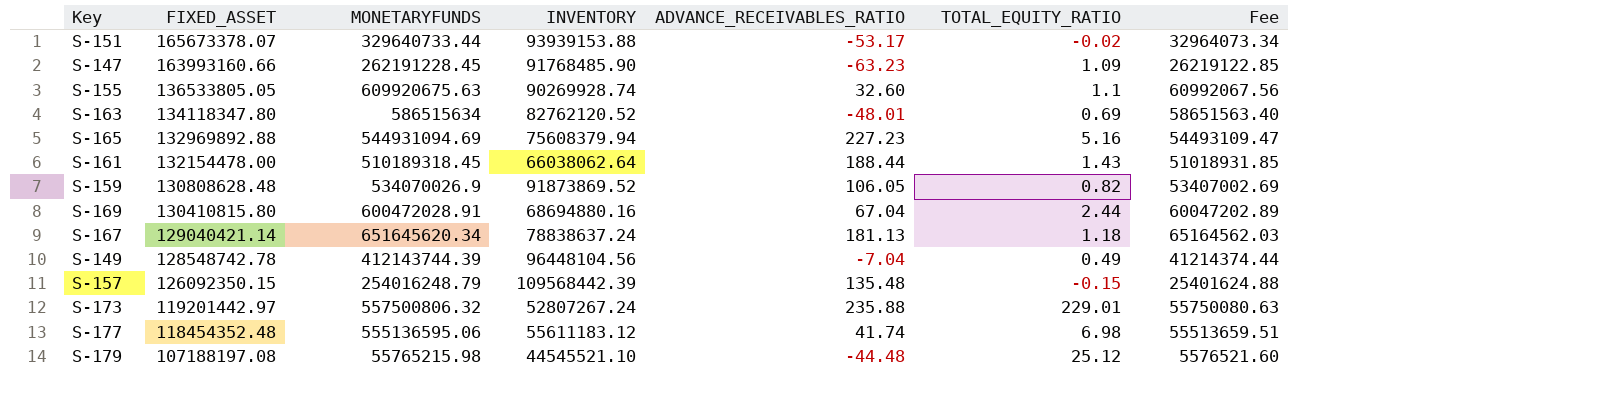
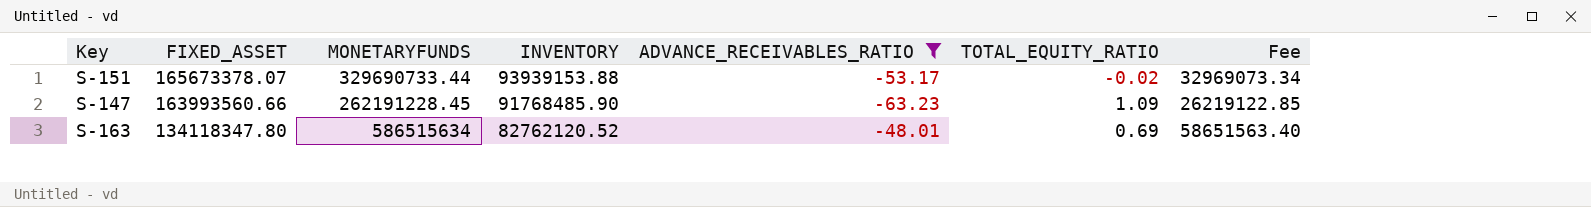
filter: none -> ADVANCE_RECEIVABLES_RATIO <= -48.01
S-151 | MONETARYFUNDS: 329640733.44 -> 329690733.44
S-151 | Fee: 32964073.34 -> 32969073.34
S-147 | FIXED_ASSET: 163993160.66 -> 163993560.66

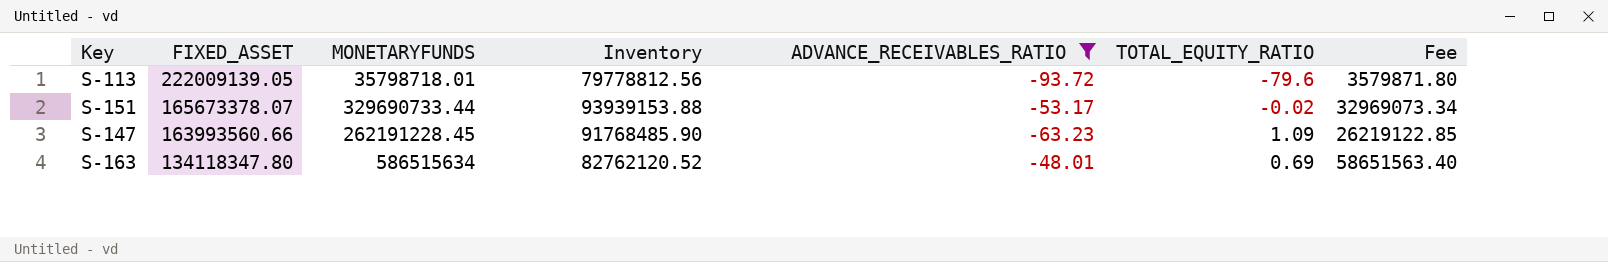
column name: INVENTORY -> Inventory
row S-113: none -> 222009139.05 | 35798718.01 | 79778812.56 | -93.72 | -79.6 | 3579871.80

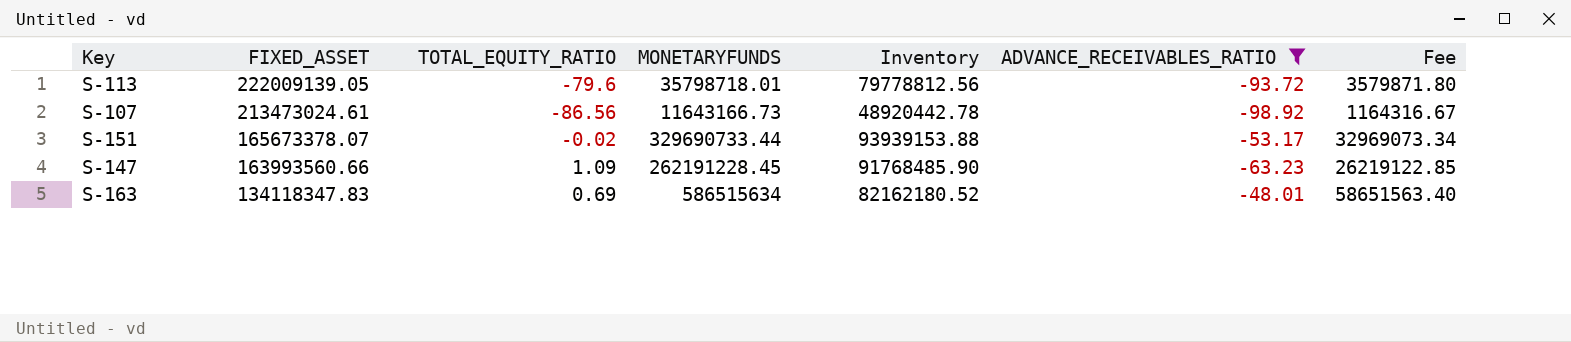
column TOTAL_EQUITY_RATIO | position: 6 -> 3
row S-107: none -> 213473024.61 | -86.56 | 11643166.73 | 48920442.78 | -98.92 | 1164316.67
S-163 | FIXED_ASSET: 134118347.80 -> 134118347.83
S-163 | Inventory: 82762120.52 -> 82162180.52

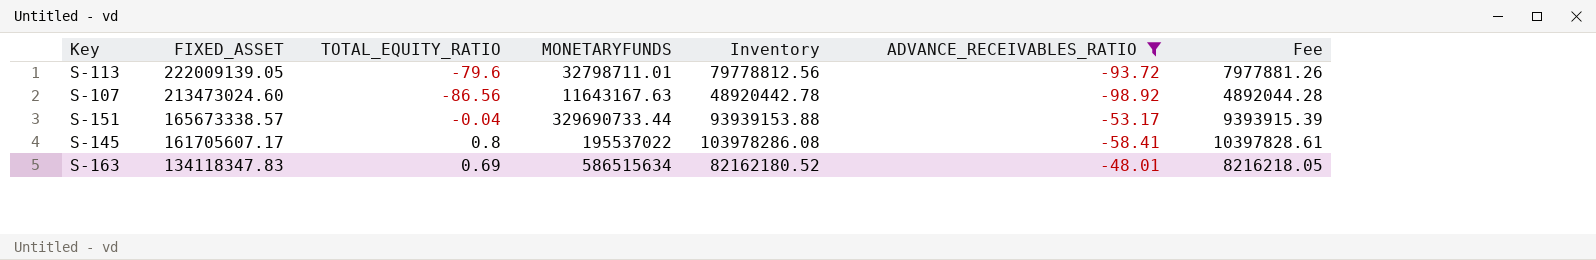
column Fee | formula: [MONETARYFUNDS] * 0.1 -> [Inventory] * 0.1
row S-147: 163993560.66 | 1.09 | 262191228.45 | 91768485.90 | -63.23 | 26219122.85 -> none
S-113 | MONETARYFUNDS: 35798718.01 -> 32798711.01
S-107 | FIXED_ASSET: 213473024.61 -> 213473024.60
S-107 | MONETARYFUNDS: 11643166.73 -> 11643167.63
S-151 | FIXED_ASSET: 165673378.07 -> 165673338.57
S-151 | TOTAL_EQUITY_RATIO: -0.02 -> -0.04
row S-145: none -> 161705607.17 | 0.8 | 195537022 | 103978286.08 | -58.41 | 10397828.61

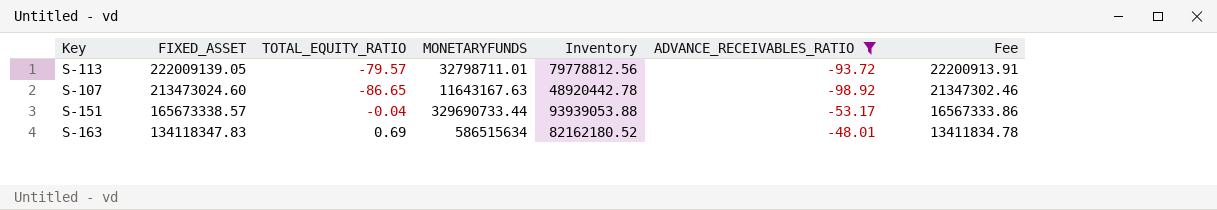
column Fee | formula: [Inventory] * 0.1 -> [FIXED_ASSET] * 0.1
row S-145: 161705607.17 | 0.8 | 195537022 | 103978286.08 | -58.41 | 10397828.61 -> none
S-113 | TOTAL_EQUITY_RATIO: -79.6 -> -79.57
S-107 | TOTAL_EQUITY_RATIO: -86.56 -> -86.65
S-151 | Inventory: 93939153.88 -> 93939053.88

